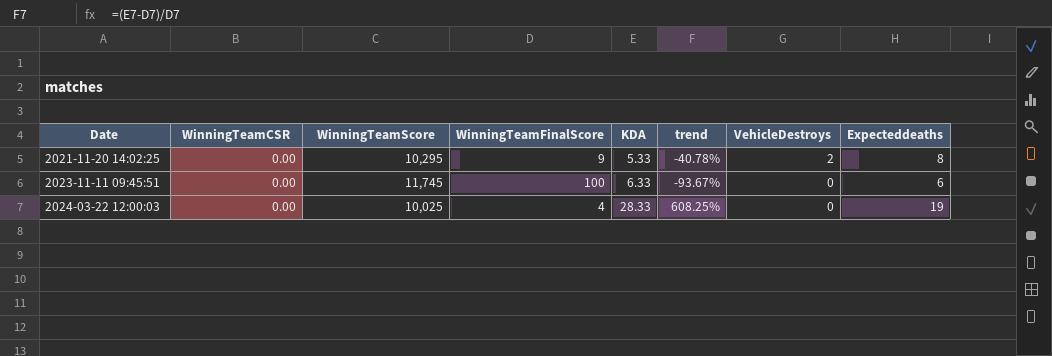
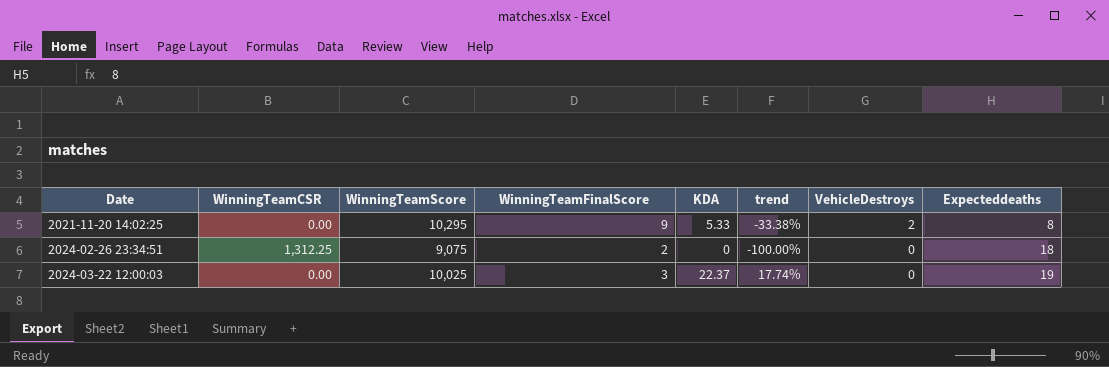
column trend | formula: ([KDA] - [WinningTeamFinalScore]) / [WinningTeamFinalScore] -> ([KDA] - [Expecteddeaths]) / [Expecteddeaths]
row 2023-11-11 09:45:51: 0.00 | 11,745 | 100 | 6.33 | -93.67% | 0 | 6 -> none
row 2024-02-26 23:34:51: none -> 1,312.25 | 9,075 | 2 | 0 | -100.00% | 0 | 18
2024-03-22 12:00:03 | WinningTeamFinalScore: 4 -> 3
2024-03-22 12:00:03 | KDA: 28.33 -> 22.37

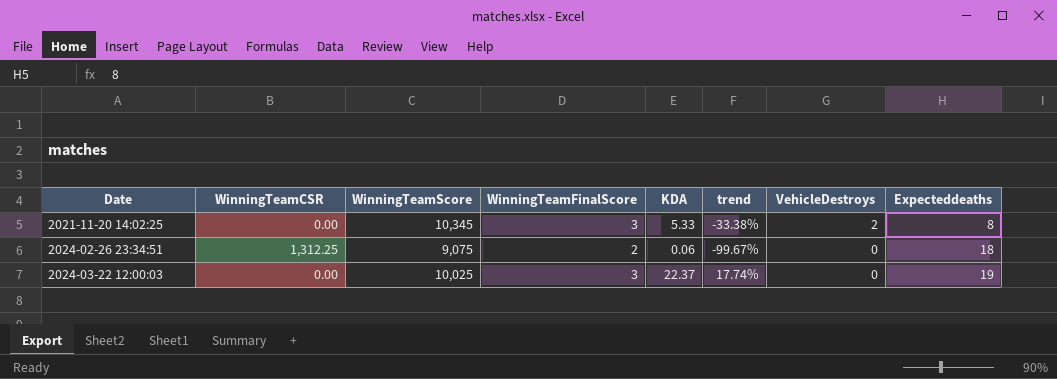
2021-11-20 14:02:25 | WinningTeamScore: 10,295 -> 10,345
2021-11-20 14:02:25 | WinningTeamFinalScore: 9 -> 3
2024-02-26 23:34:51 | KDA: 0 -> 0.06
2024-02-26 23:34:51 | trend: -100.00% -> -99.67%

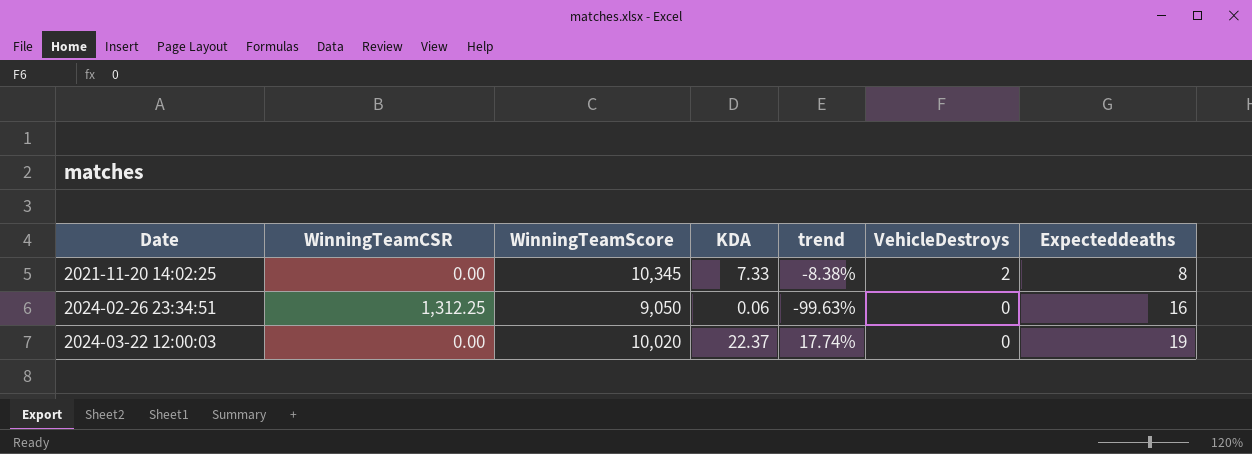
column WinningTeamFinalScore | position: 4 -> none
2021-11-20 14:02:25 | KDA: 5.33 -> 7.33
2021-11-20 14:02:25 | trend: -33.38% -> -8.38%
2024-02-26 23:34:51 | WinningTeamScore: 9,075 -> 9,050
2024-02-26 23:34:51 | trend: -99.67% -> -99.63%
2024-02-26 23:34:51 | Expecteddeaths: 18 -> 16
2024-03-22 12:00:03 | WinningTeamScore: 10,025 -> 10,020

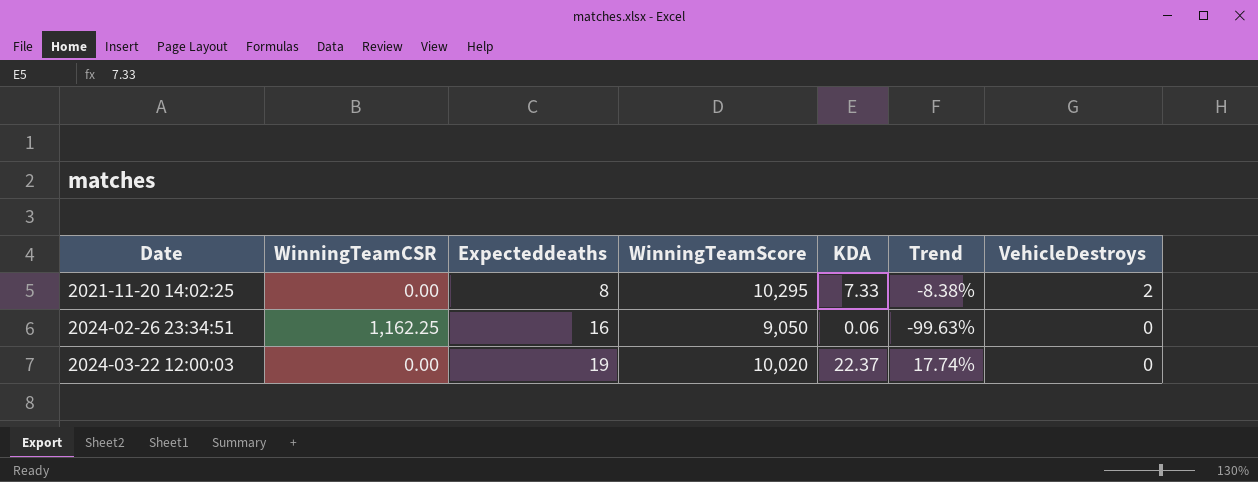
column Expecteddeaths | position: 7 -> 3
column name: trend -> Trend
2021-11-20 14:02:25 | WinningTeamScore: 10,345 -> 10,295
2024-02-26 23:34:51 | WinningTeamCSR: 1,312.25 -> 1,162.25

